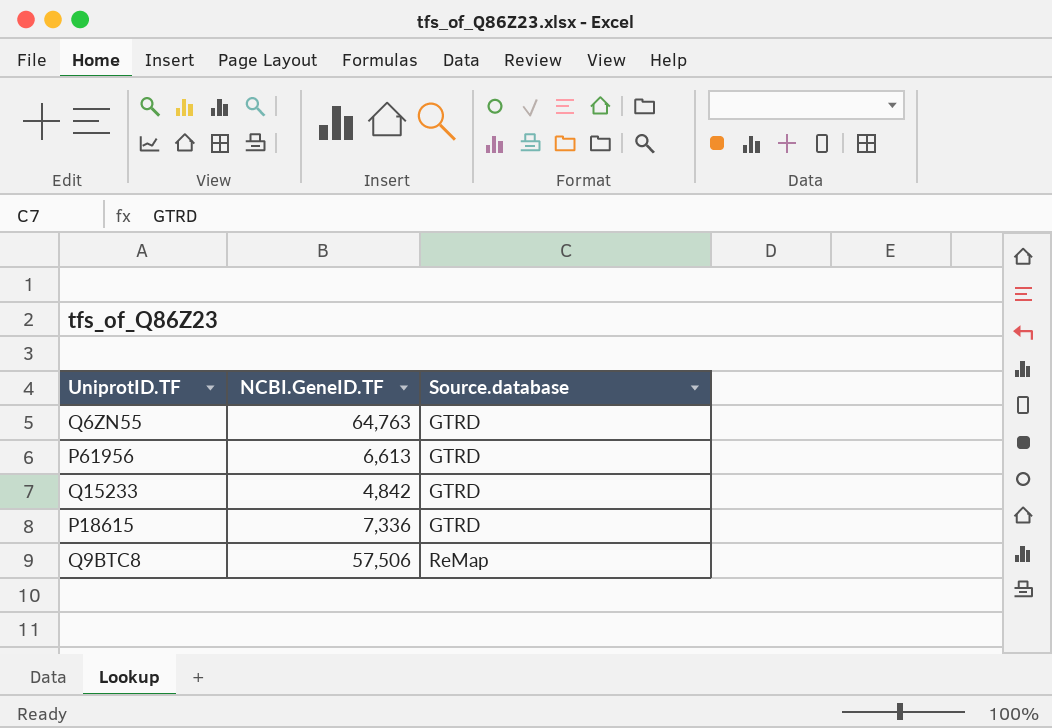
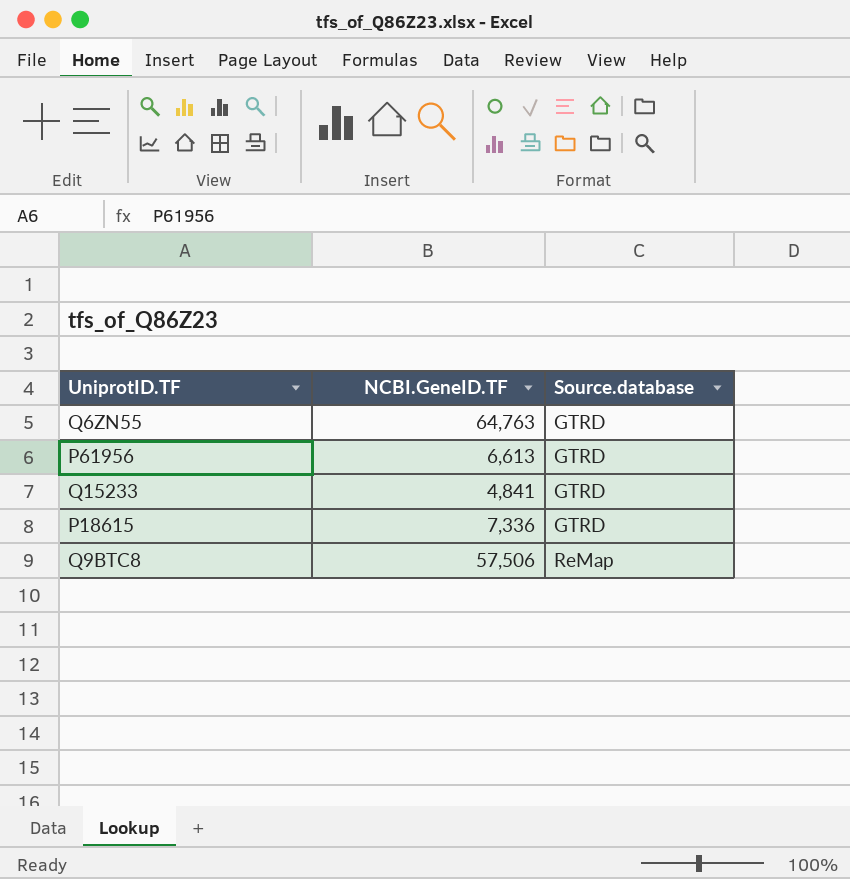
Q15233 | NCBI.GeneID.TF: 4,842 -> 4,841

